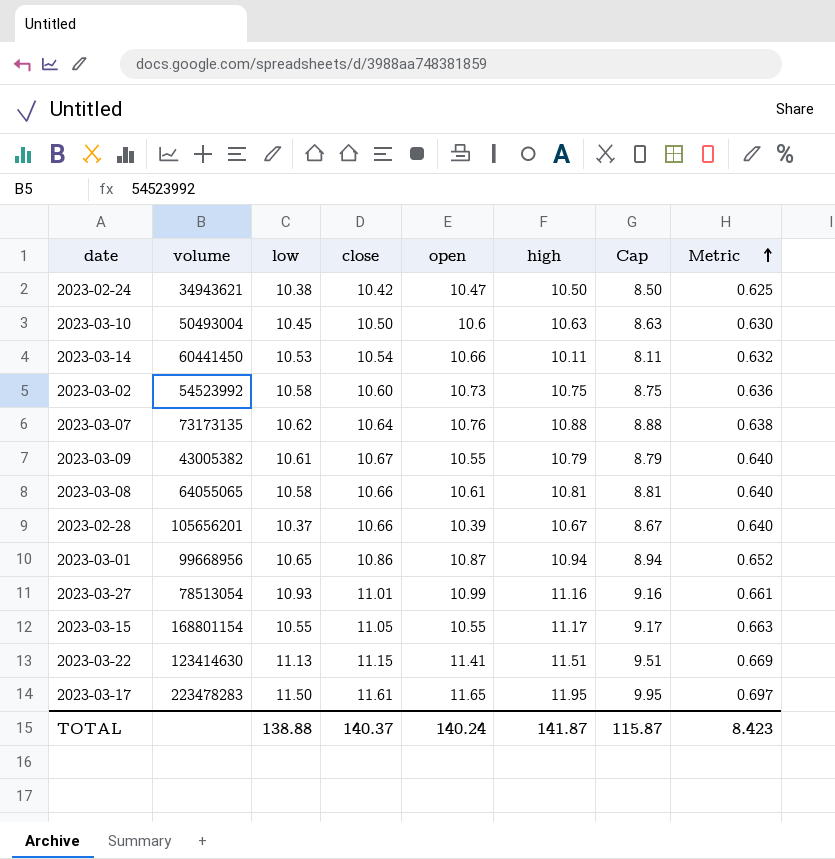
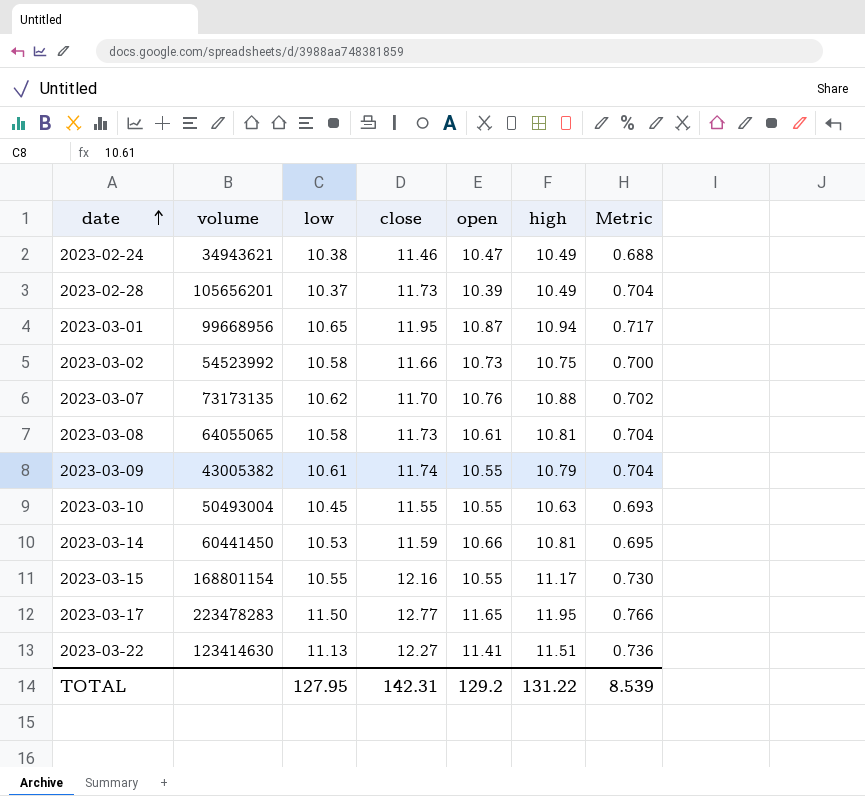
row order: Metric ascending -> date ascending
column Cap | formula: [high] - 2 -> none
row 2023-03-27: 78513054 | 10.93 | 11.01 | 10.99 | 11.16 | 9.16 | 0.661 -> none
2023-02-24 | close: 10.42 -> 11.46
2023-02-24 | high: 10.50 -> 10.49
2023-02-24 | Metric: 0.625 -> 0.688
2023-02-28 | close: 10.66 -> 11.73
2023-02-28 | high: 10.67 -> 10.49
2023-02-28 | Metric: 0.640 -> 0.704
2023-03-01 | close: 10.86 -> 11.95
2023-03-01 | Metric: 0.652 -> 0.717
2023-03-02 | close: 10.60 -> 11.66
2023-03-02 | Metric: 0.636 -> 0.700
2023-03-07 | close: 10.64 -> 11.70
2023-03-07 | Metric: 0.638 -> 0.702
2023-03-08 | close: 10.66 -> 11.73
2023-03-08 | Metric: 0.640 -> 0.704
2023-03-09 | close: 10.67 -> 11.74
2023-03-09 | Metric: 0.640 -> 0.704
2023-03-10 | close: 10.50 -> 11.55
2023-03-10 | open: 10.6 -> 10.55
2023-03-10 | Metric: 0.630 -> 0.693
2023-03-14 | close: 10.54 -> 11.59
2023-03-14 | high: 10.11 -> 10.81
2023-03-14 | Metric: 0.632 -> 0.695
2023-03-15 | close: 11.05 -> 12.16
2023-03-15 | Metric: 0.663 -> 0.730
2023-03-17 | close: 11.61 -> 12.77
2023-03-17 | Metric: 0.697 -> 0.766
2023-03-22 | close: 11.15 -> 12.27
2023-03-22 | Metric: 0.669 -> 0.736
TOTAL | low: 138.88 -> 127.95
TOTAL | close: 140.37 -> 142.31
TOTAL | open: 140.24 -> 129.2
TOTAL | high: 141.87 -> 131.22
TOTAL | Metric: 8.423 -> 8.539

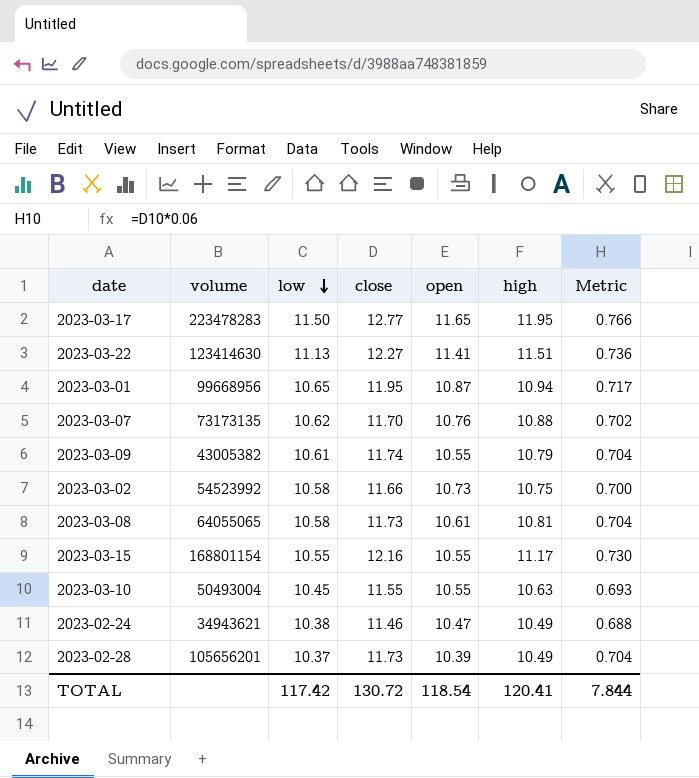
row order: date ascending -> low descending
row 2023-03-14: 60441450 | 10.53 | 11.59 | 10.66 | 10.81 | 0.695 -> none
TOTAL | low: 127.95 -> 117.42
TOTAL | close: 142.31 -> 130.72
TOTAL | open: 129.2 -> 118.54
TOTAL | high: 131.22 -> 120.41
TOTAL | Metric: 8.539 -> 7.844

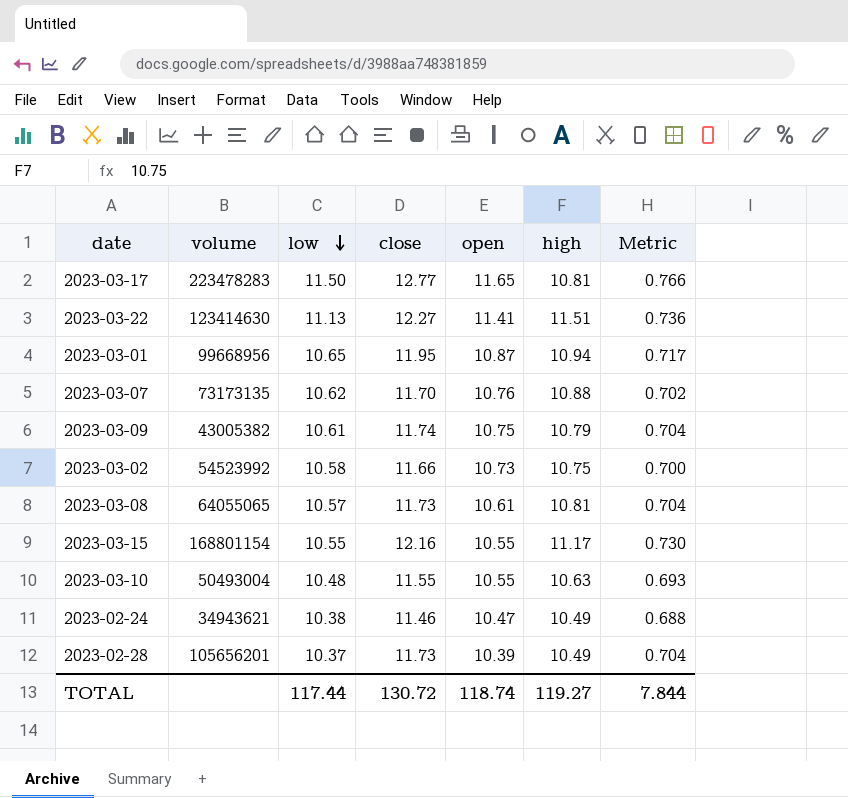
2023-03-17 | high: 11.95 -> 10.81
2023-03-09 | open: 10.55 -> 10.75
2023-03-08 | low: 10.58 -> 10.57
2023-03-10 | low: 10.45 -> 10.48
TOTAL | low: 117.42 -> 117.44
TOTAL | open: 118.54 -> 118.74
TOTAL | high: 120.41 -> 119.27

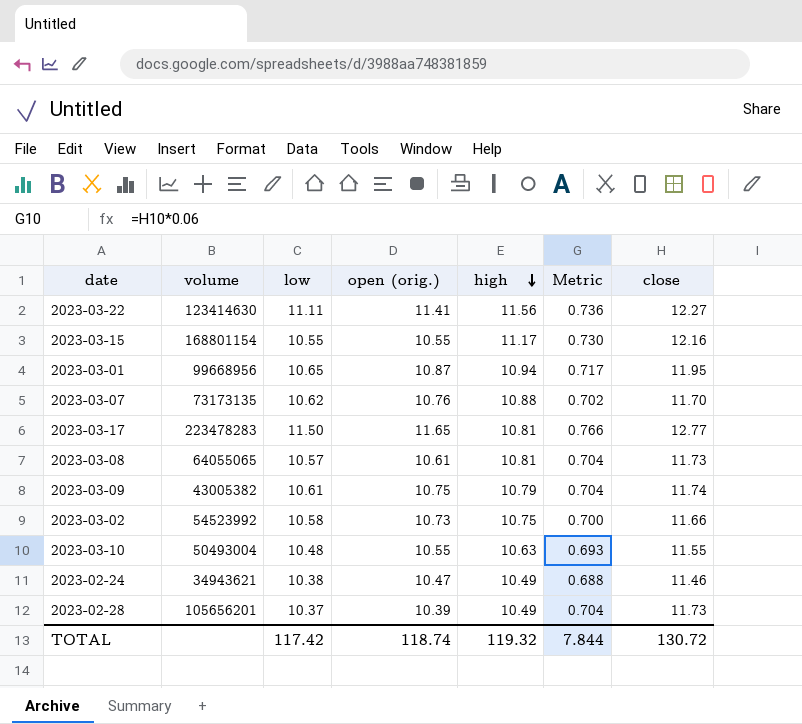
row order: low descending -> high descending
column name: open -> open (orig.)
column close | position: 4 -> 7
2023-03-22 | low: 11.13 -> 11.11
2023-03-22 | high: 11.51 -> 11.56
TOTAL | low: 117.44 -> 117.42
TOTAL | high: 119.27 -> 119.32

